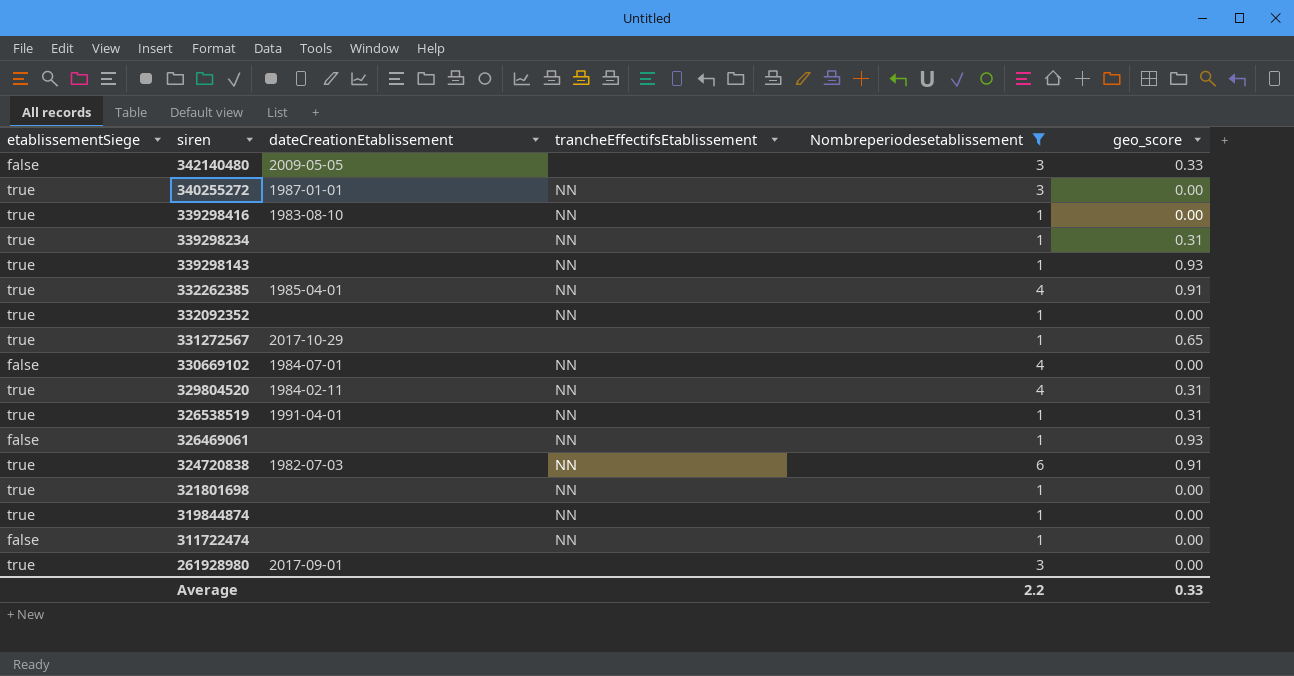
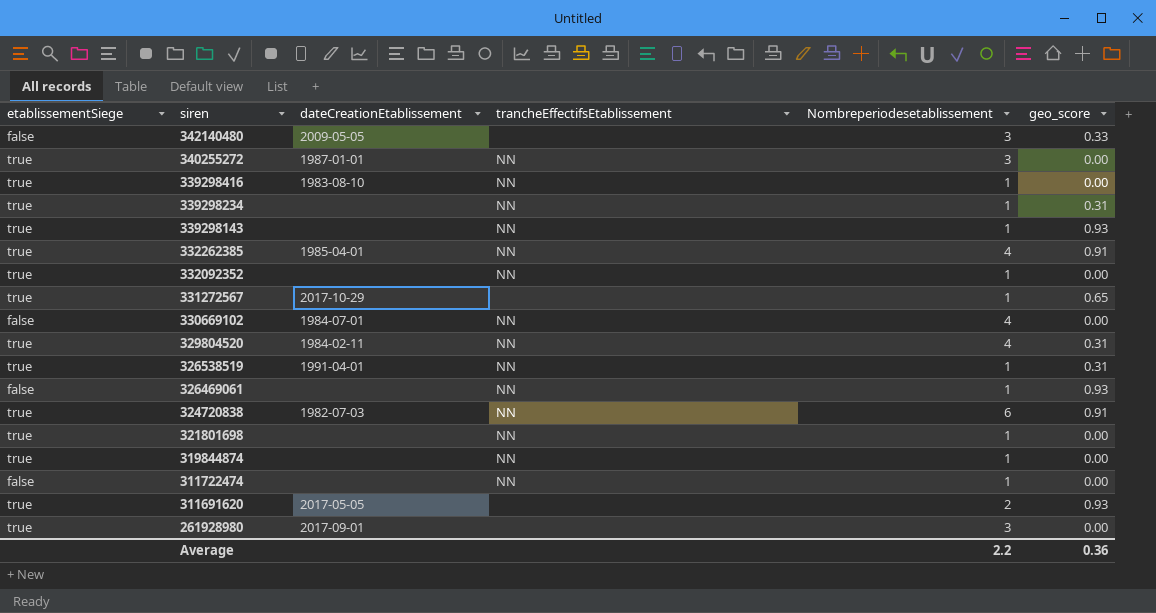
filter: Nombreperiodesetablissement != 2 -> none
Average | geo_score: 0.33 -> 0.36

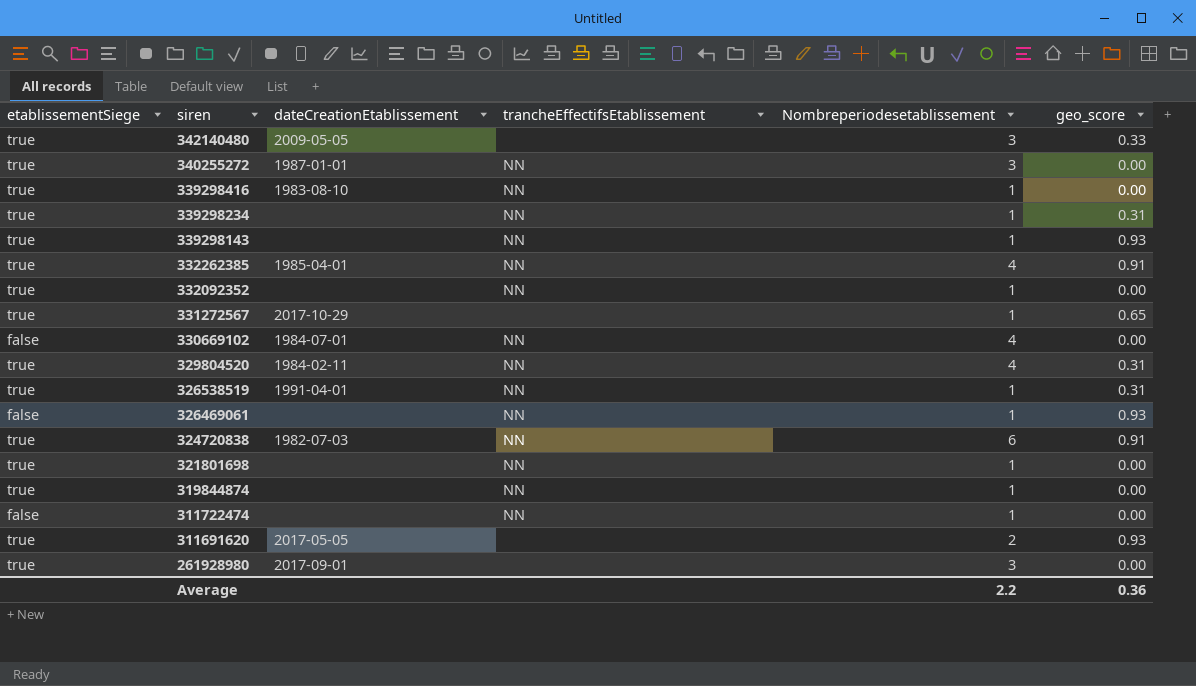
342140480 | etablissementSiege: false -> true

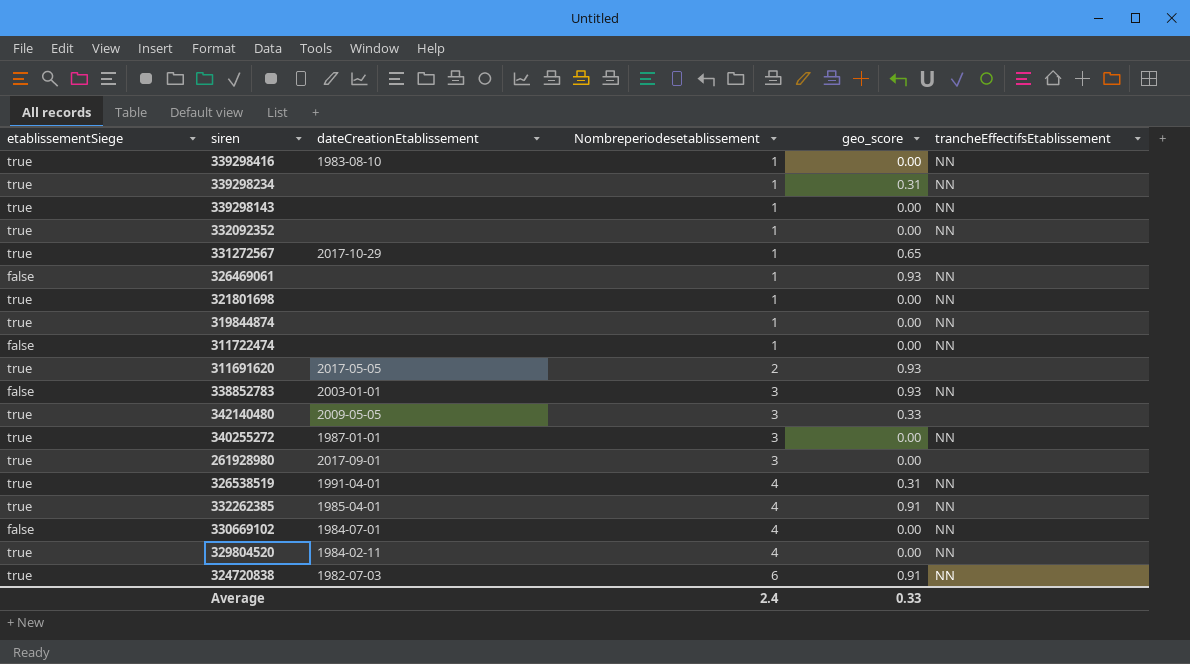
row order: siren descending -> Nombreperiodesetablissement ascending
column trancheEffectifsEtablissement | position: 4 -> 6
339298143 | geo_score: 0.93 -> 0.00
row 338852783: none -> false | 2003-01-01 | 3 | 0.93 | NN
326538519 | Nombreperiodesetablissement: 1 -> 4
329804520 | geo_score: 0.31 -> 0.00
Average | Nombreperiodesetablissement: 2.2 -> 2.4
Average | geo_score: 0.36 -> 0.33

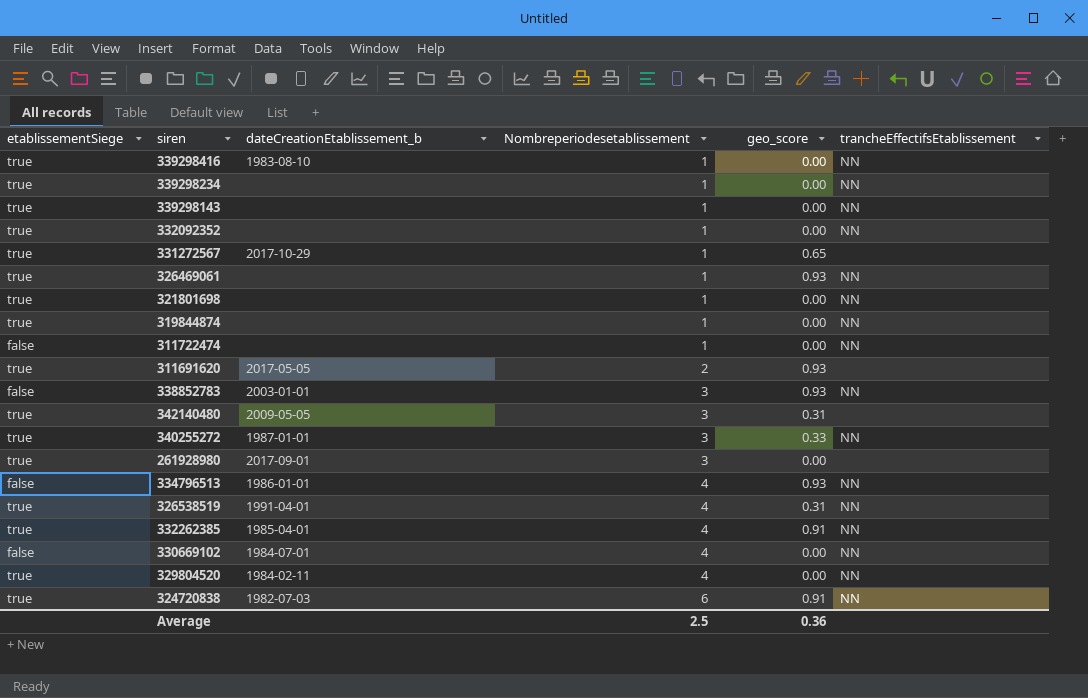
column name: dateCreationEtablissement -> dateCreationEtablissement_b
339298234 | geo_score: 0.31 -> 0.00
326469061 | etablissementSiege: false -> true
342140480 | geo_score: 0.33 -> 0.31
340255272 | geo_score: 0.00 -> 0.33
row 334796513: none -> false | 1986-01-01 | 4 | 0.93 | NN
Average | Nombreperiodesetablissement: 2.4 -> 2.5
Average | geo_score: 0.33 -> 0.36

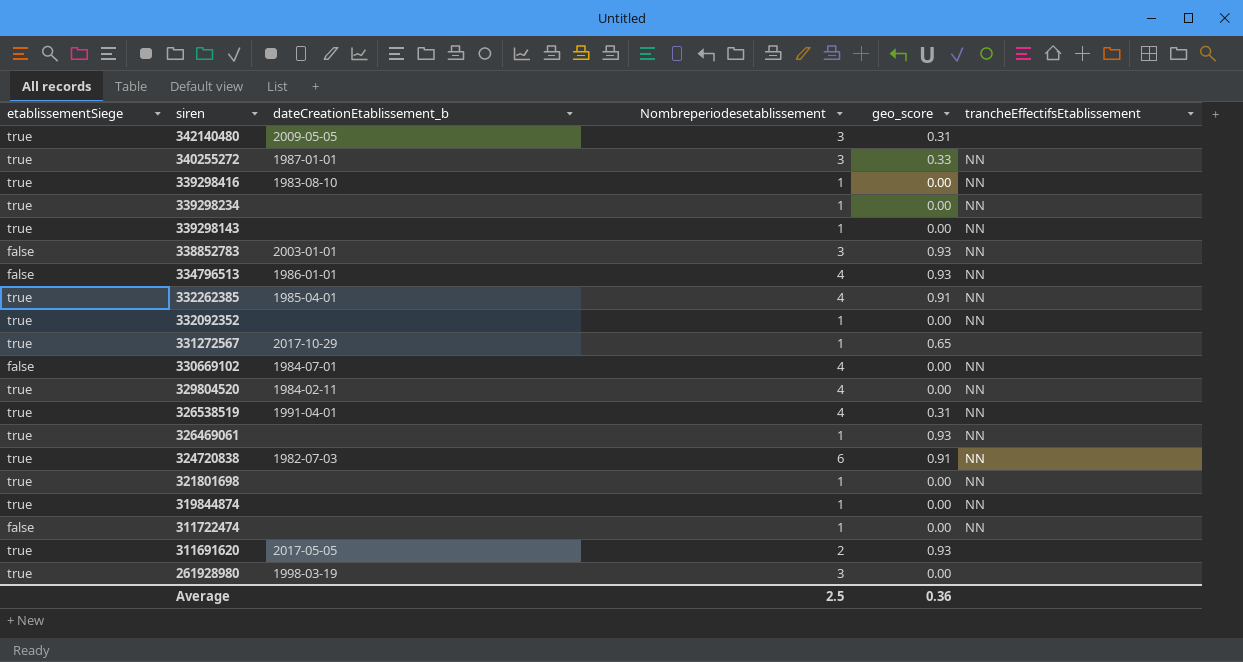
row order: Nombreperiodesetablissement ascending -> siren descending
261928980 | dateCreationEtablissement_b: 2017-09-01 -> 1998-03-19

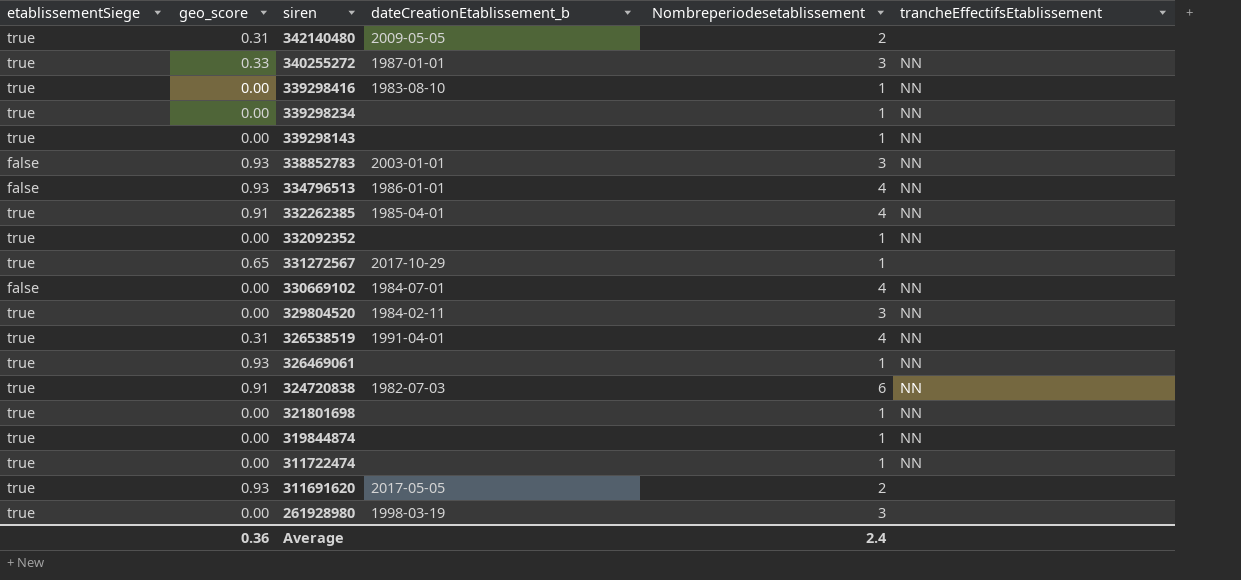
column geo_score | position: 5 -> 2
342140480 | Nombreperiodesetablissement: 3 -> 2
329804520 | Nombreperiodesetablissement: 4 -> 3
311722474 | etablissementSiege: false -> true
Average | Nombreperiodesetablissement: 2.5 -> 2.4

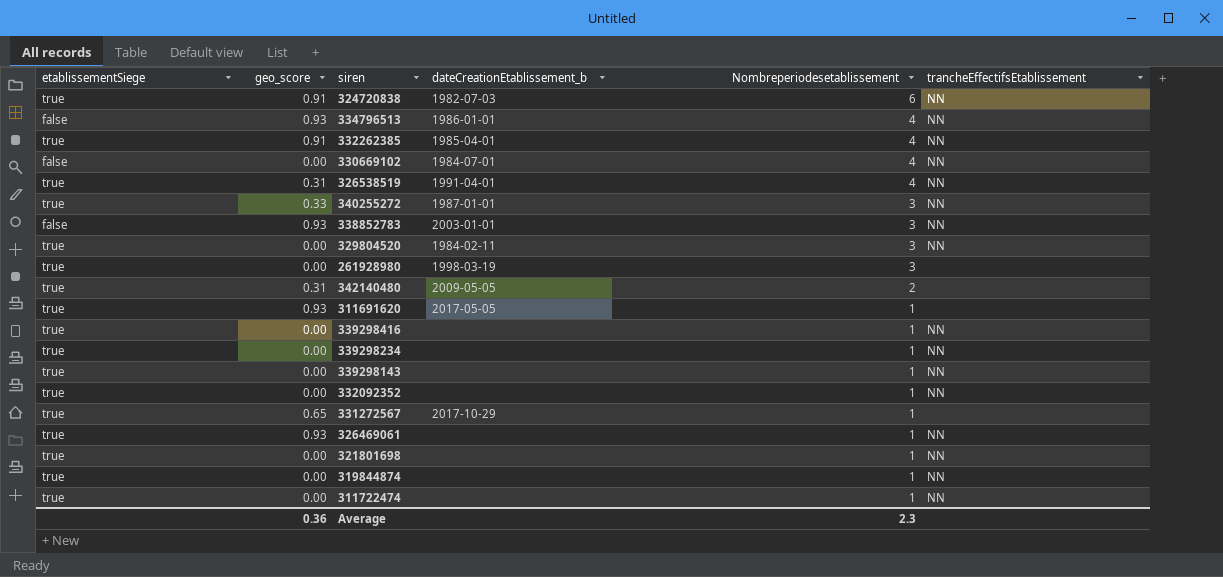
row order: siren descending -> Nombreperiodesetablissement descending
311691620 | Nombreperiodesetablissement: 2 -> 1
339298416 | dateCreationEtablissement_b: 1983-08-10 -> none
Average | Nombreperiodesetablissement: 2.4 -> 2.3

